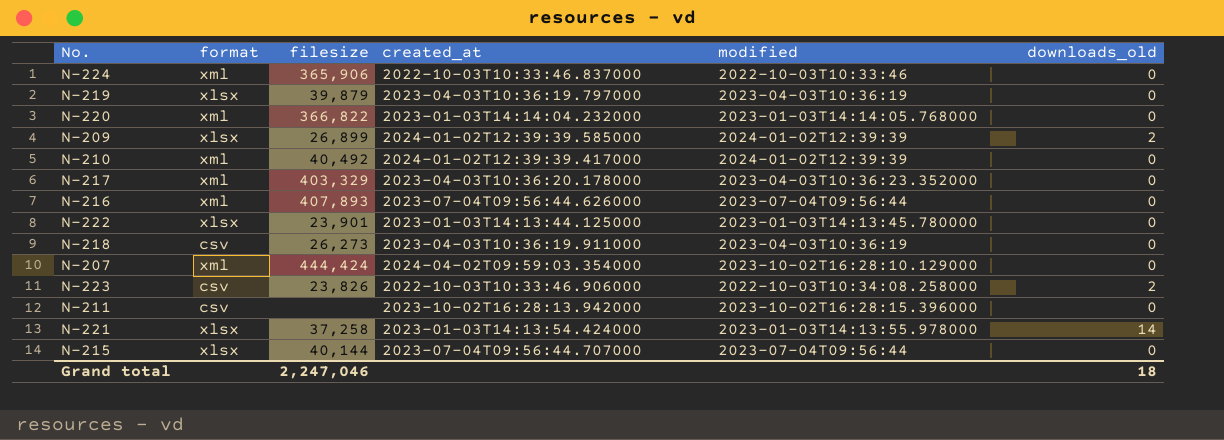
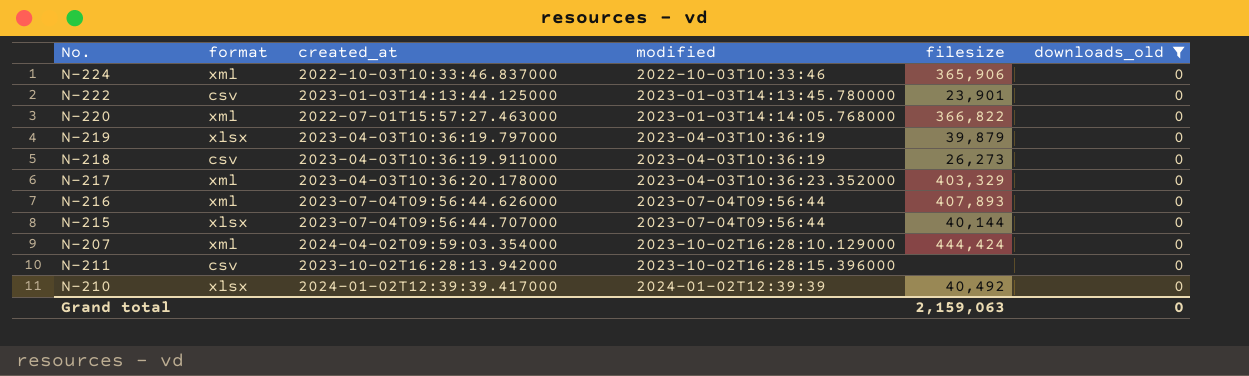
filter: none -> downloads_old = 0
row order: none -> modified ascending
column filesize | position: 3 -> 5
N-222 | format: xlsx -> csv
N-220 | created_at: 2023-01-03T14:14:04.232000 -> 2022-07-01T15:57:27.463000
N-210 | format: xml -> xlsx
Grand total | filesize: 2,247,046 -> 2,159,063
Grand total | downloads_old: 18 -> 0

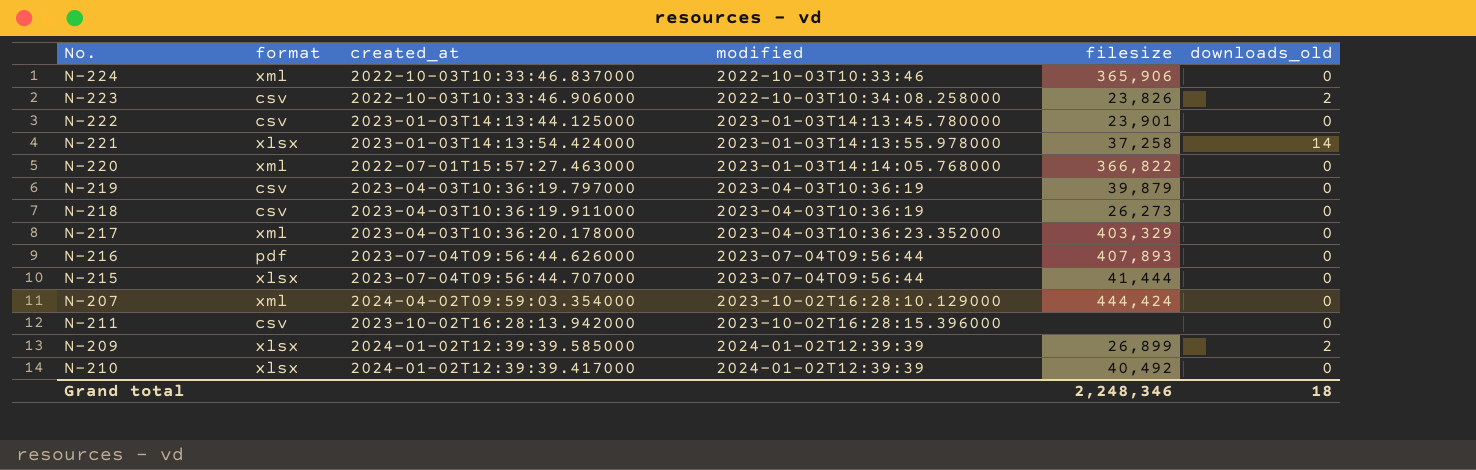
filter: downloads_old = 0 -> none
N-219 | format: xlsx -> csv
N-216 | format: xml -> pdf
N-215 | filesize: 40,144 -> 41,444
Grand total | filesize: 2,159,063 -> 2,248,346
Grand total | downloads_old: 0 -> 18

